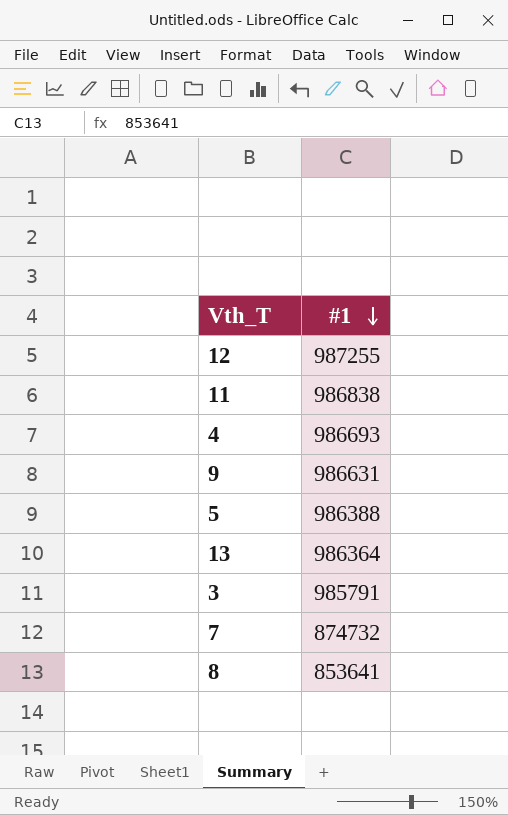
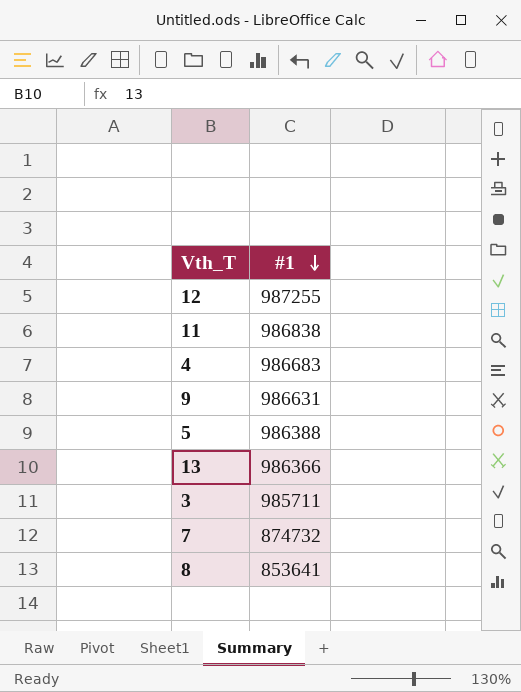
4 | #1: 986693 -> 986683
13 | #1: 986364 -> 986366
3 | #1: 985791 -> 985711

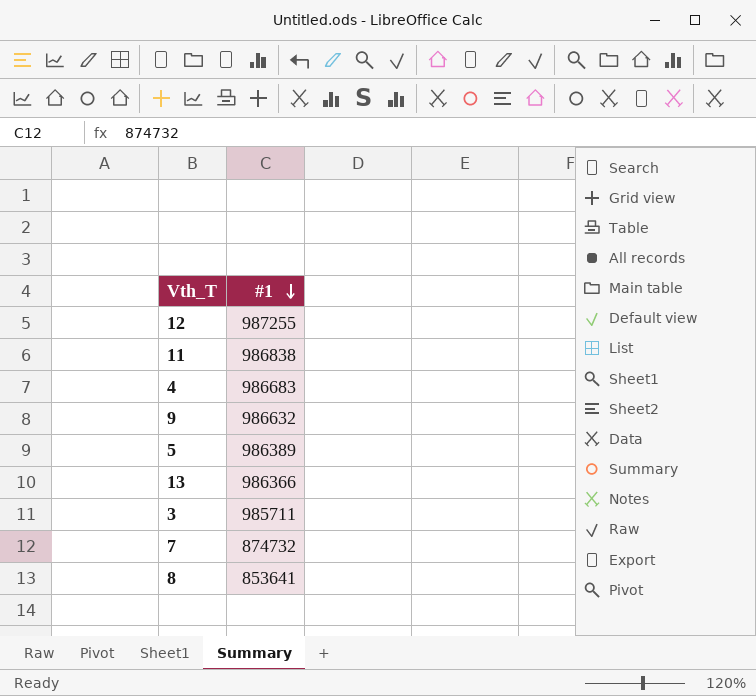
9 | #1: 986631 -> 986632
5 | #1: 986388 -> 986389

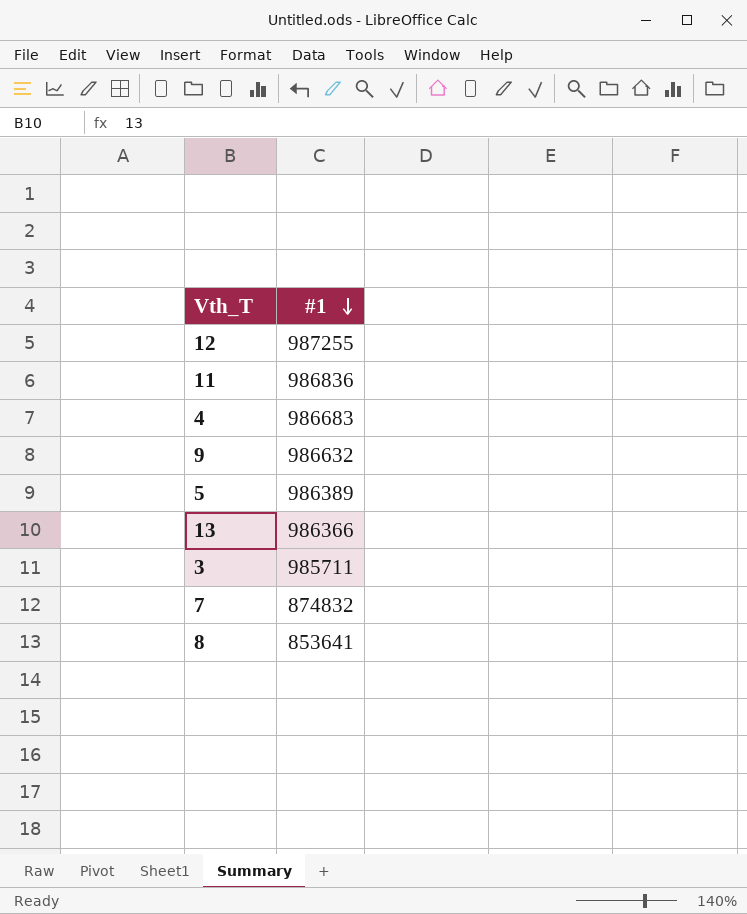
11 | #1: 986838 -> 986836
7 | #1: 874732 -> 874832

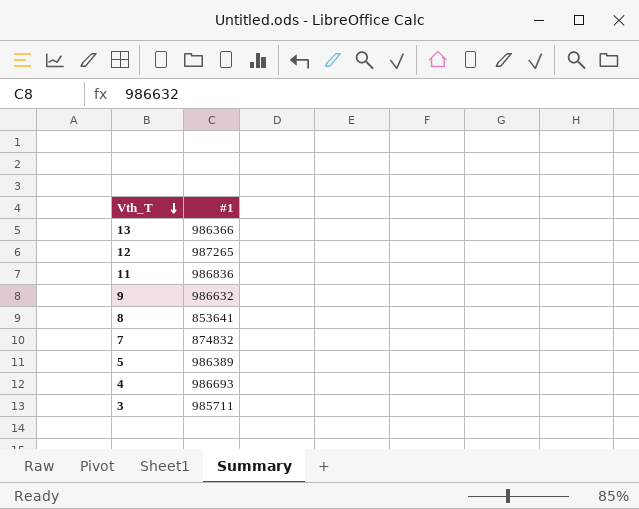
row order: #1 descending -> Vth_T descending
12 | #1: 987255 -> 987265
4 | #1: 986683 -> 986693

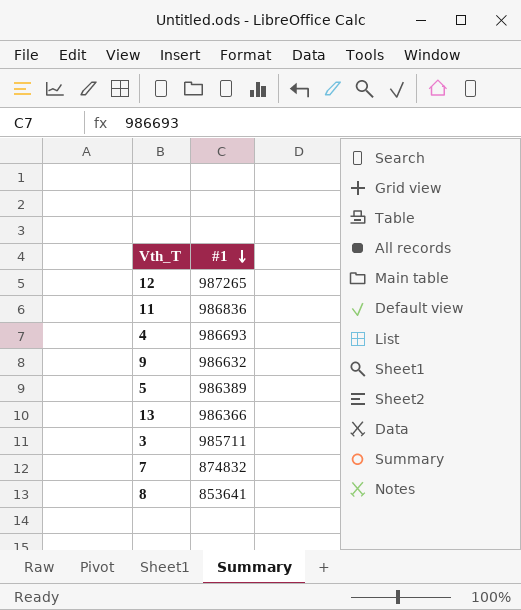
row order: Vth_T descending -> #1 descending

